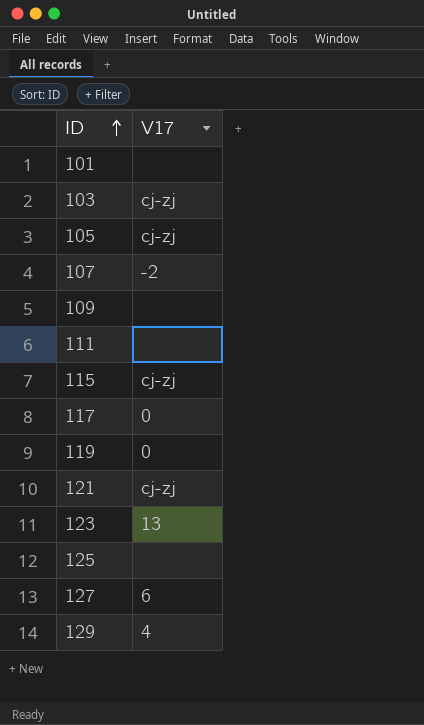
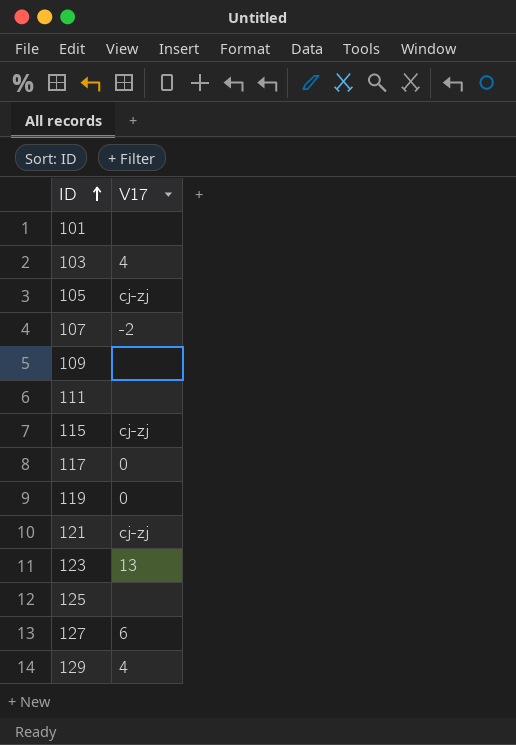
103 | V17: cj-zj -> 4

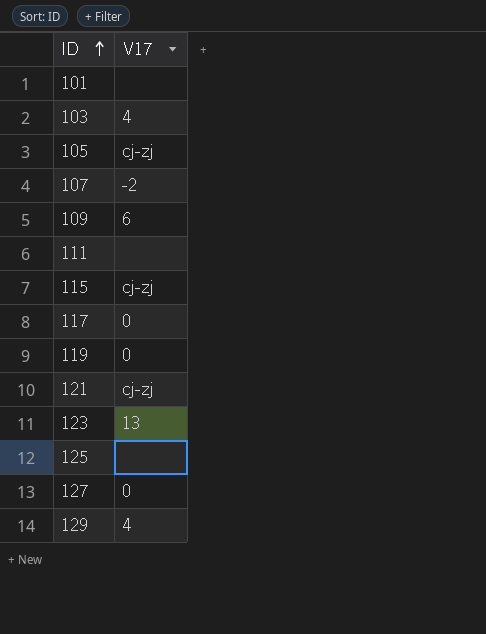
109 | V17: none -> 6
127 | V17: 6 -> 0

